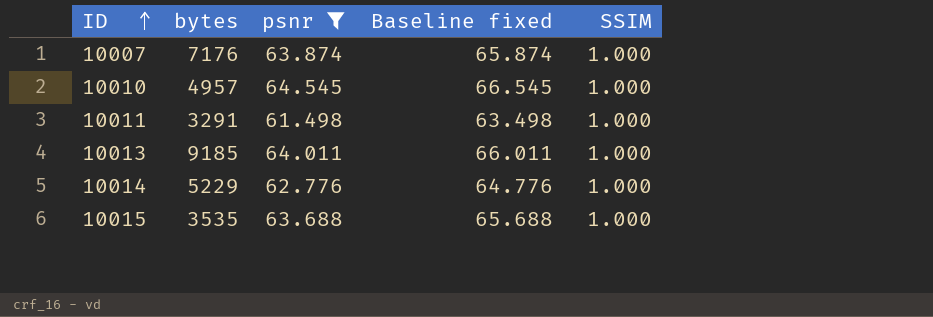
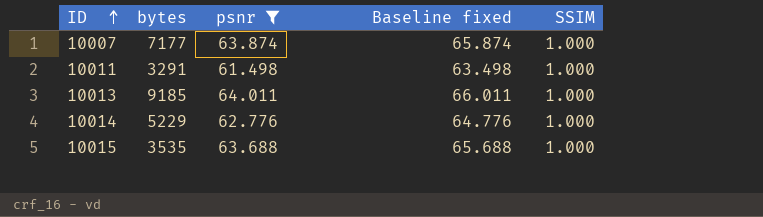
row 10010: 4957 | 64.545 | 66.545 | 1.000 -> none
10007 | bytes: 7176 -> 7177

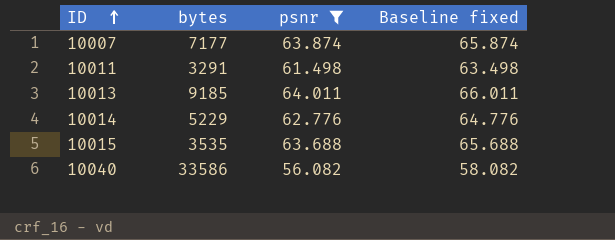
column SSIM | position: 5 -> none
row 10040: none -> 33586 | 56.082 | 58.082

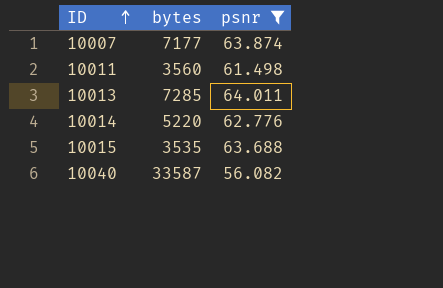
column Baseline fixed | formula: [psnr] + 2 -> none
10011 | bytes: 3291 -> 3560
10013 | bytes: 9185 -> 7285
10014 | bytes: 5229 -> 5220
10040 | bytes: 33586 -> 33587

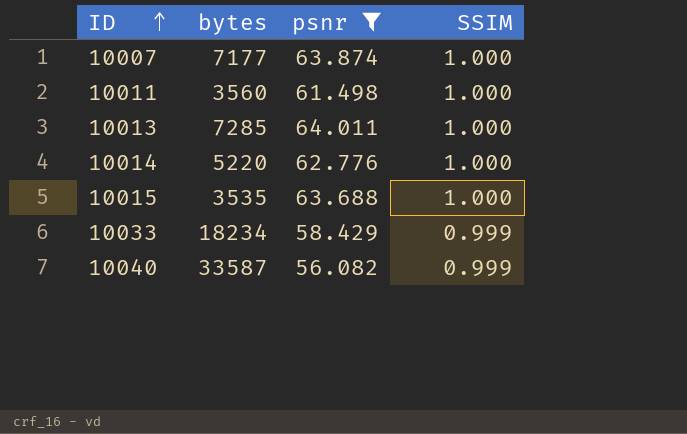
column SSIM | position: none -> 4
row 10033: none -> 18234 | 58.429 | 0.999

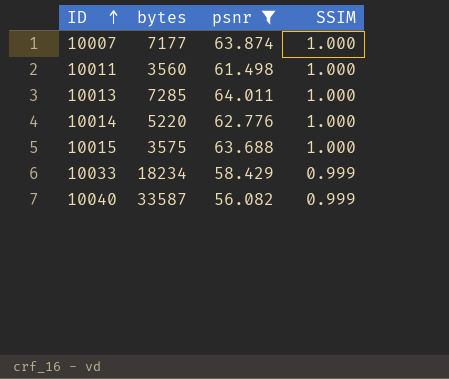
10015 | bytes: 3535 -> 3575

